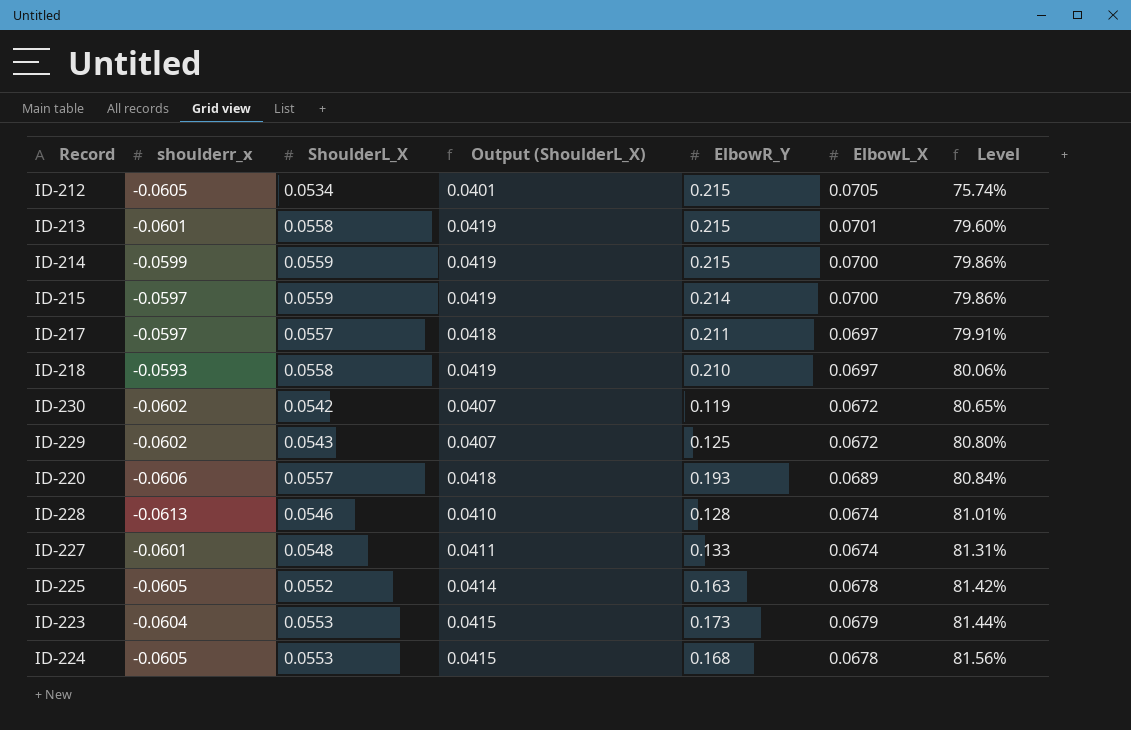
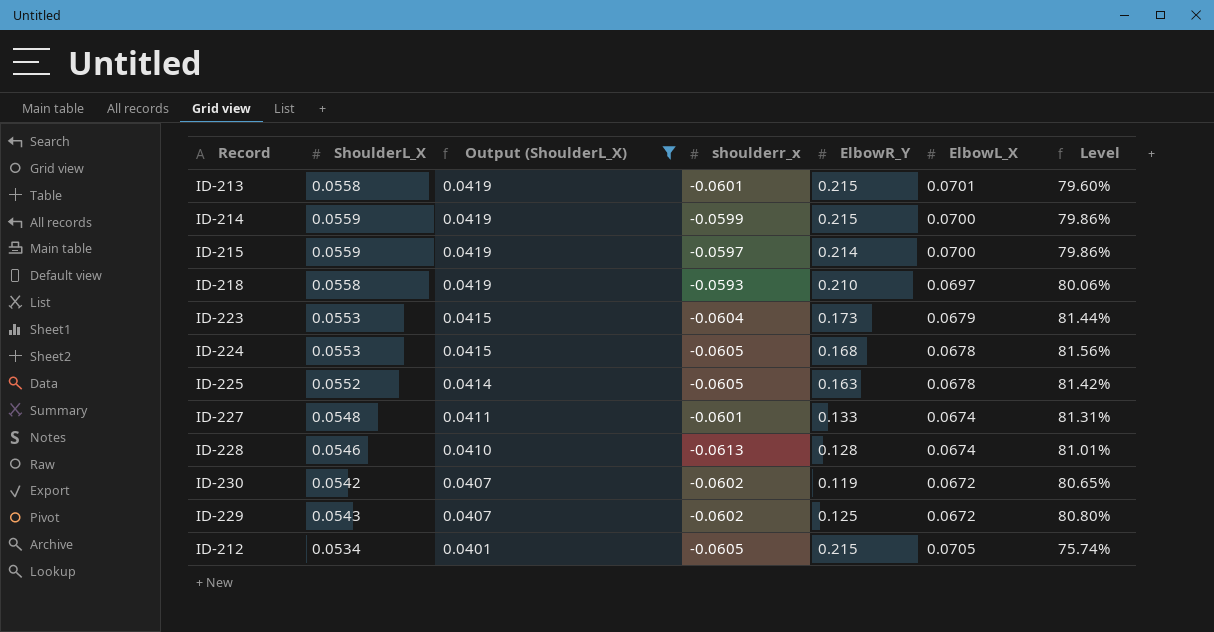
filter: none -> Output (ShoulderL_X) != 0.0418
row order: Level ascending -> Output (ShoulderL_X) descending
column shoulderr_x | position: 2 -> 4

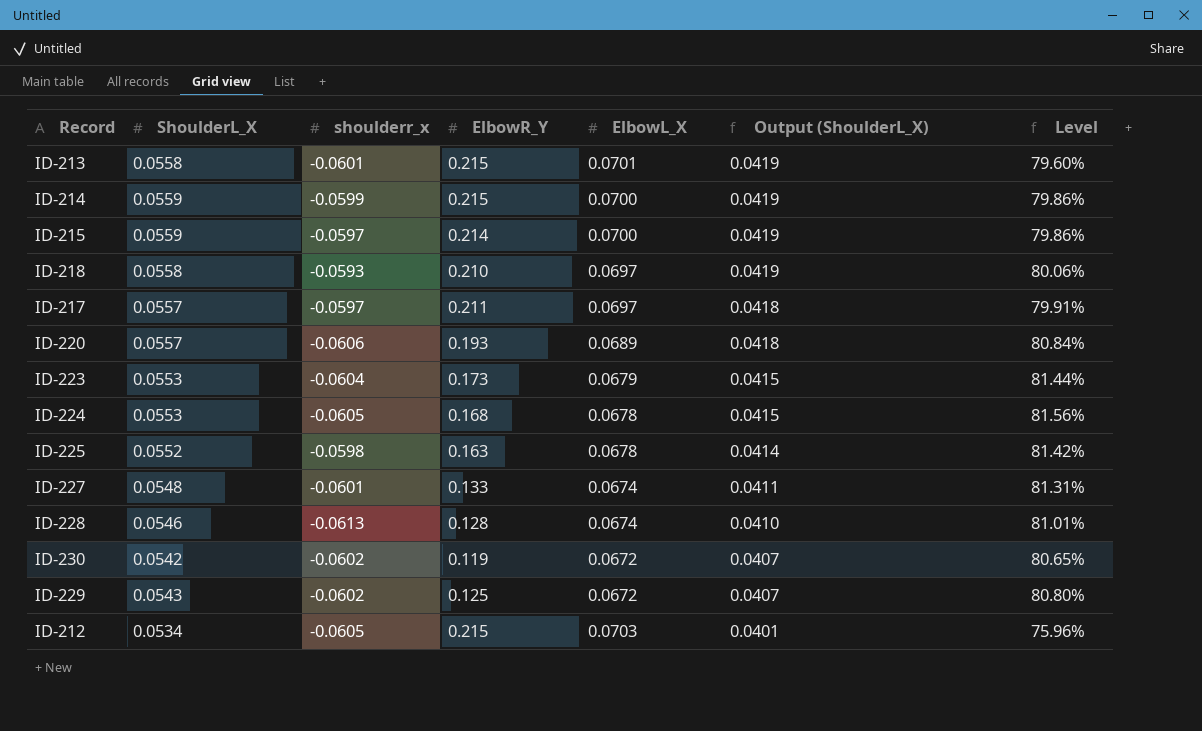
filter: Output (ShoulderL_X) != 0.0418 -> none
column Output (ShoulderL_X) | position: 3 -> 6
ID-225 | shoulderr_x: -0.0605 -> -0.0598
ID-212 | ElbowL_X: 0.0705 -> 0.0703
ID-212 | Level: 75.74% -> 75.96%

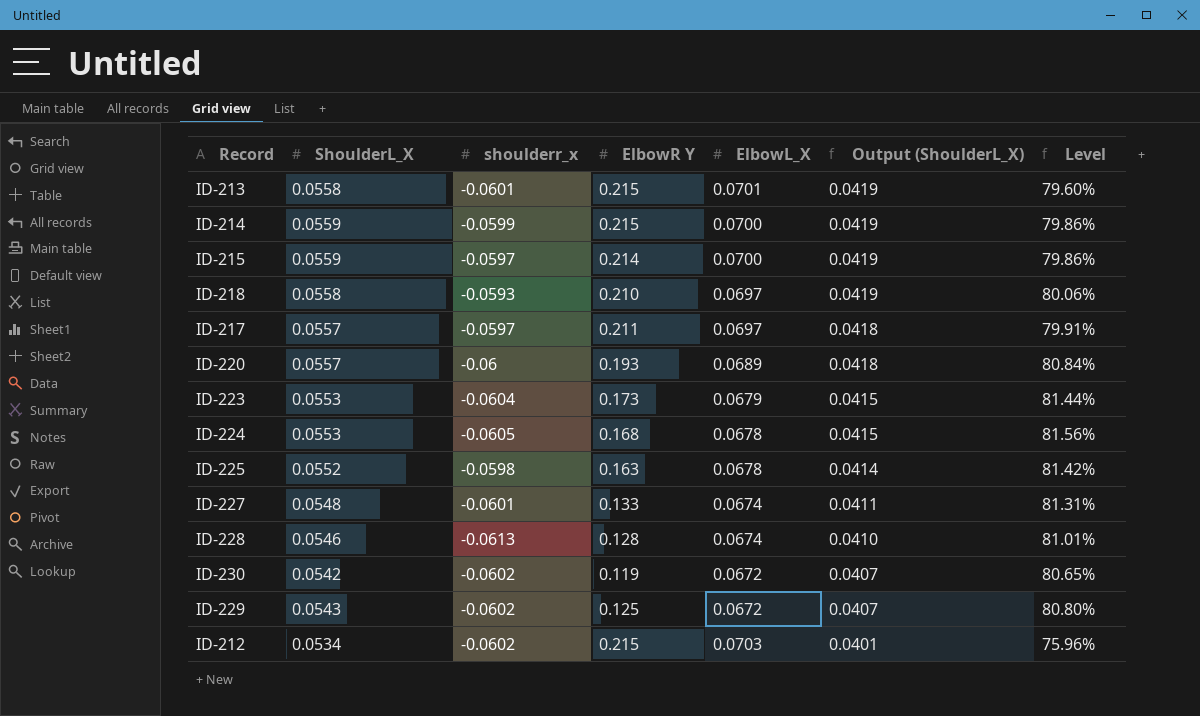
column name: ElbowR_Y -> ElbowR Y
ID-220 | shoulderr_x: -0.0606 -> -0.06
ID-212 | shoulderr_x: -0.0605 -> -0.0602

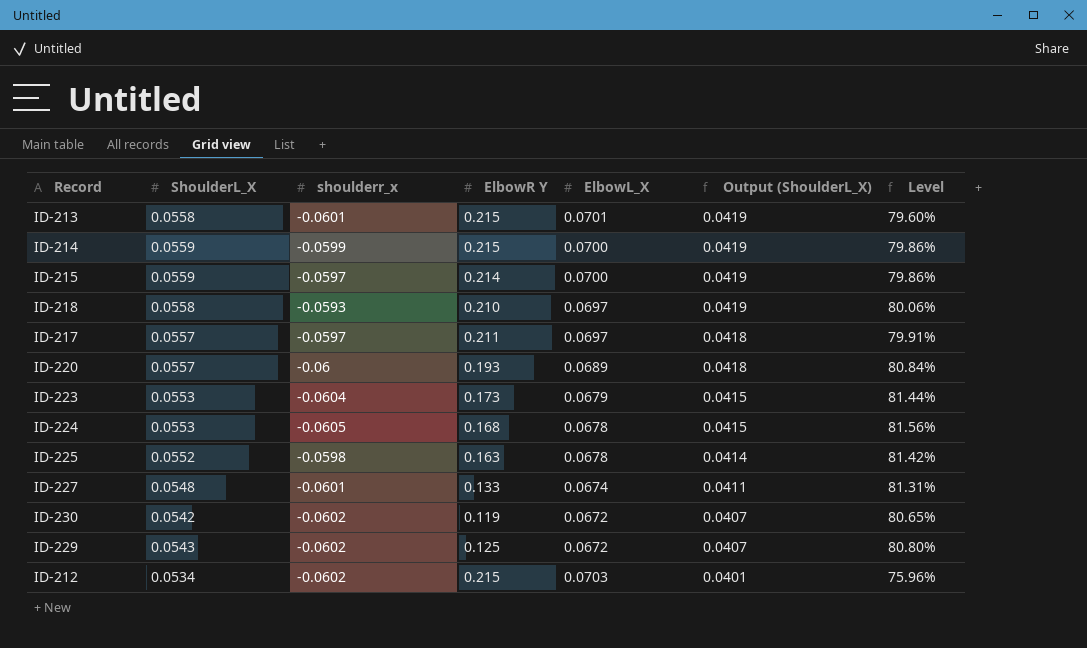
row ID-228: 0.0546 | -0.0613 | 0.128 | 0.0674 | 0.0410 | 81.01% -> none

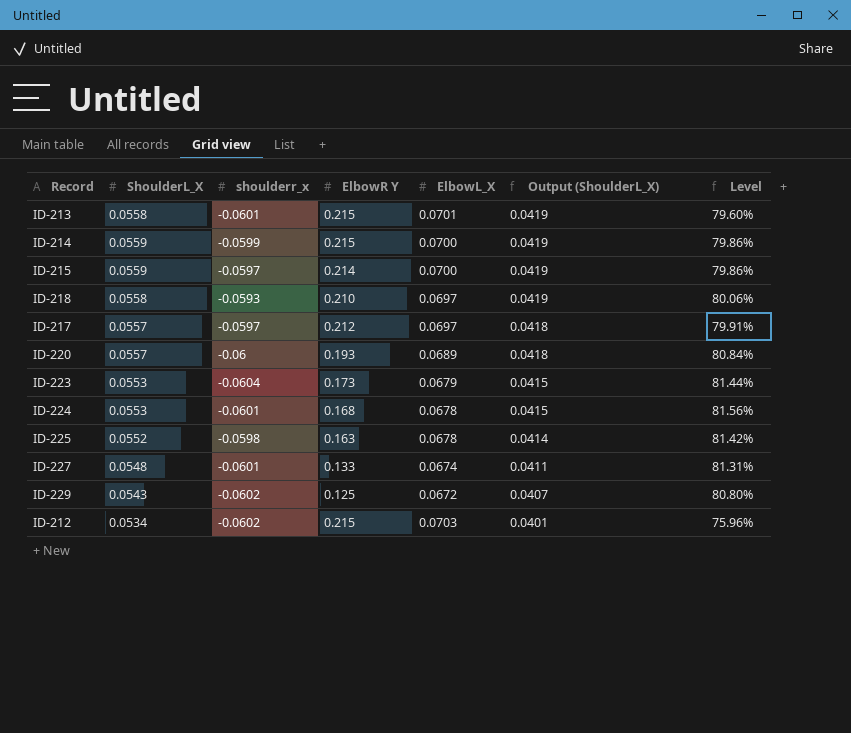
row ID-230: 0.0542 | -0.0602 | 0.119 | 0.0672 | 0.0407 | 80.65% -> none
ID-217 | ElbowR Y: 0.211 -> 0.212
ID-224 | shoulderr_x: -0.0605 -> -0.0601

